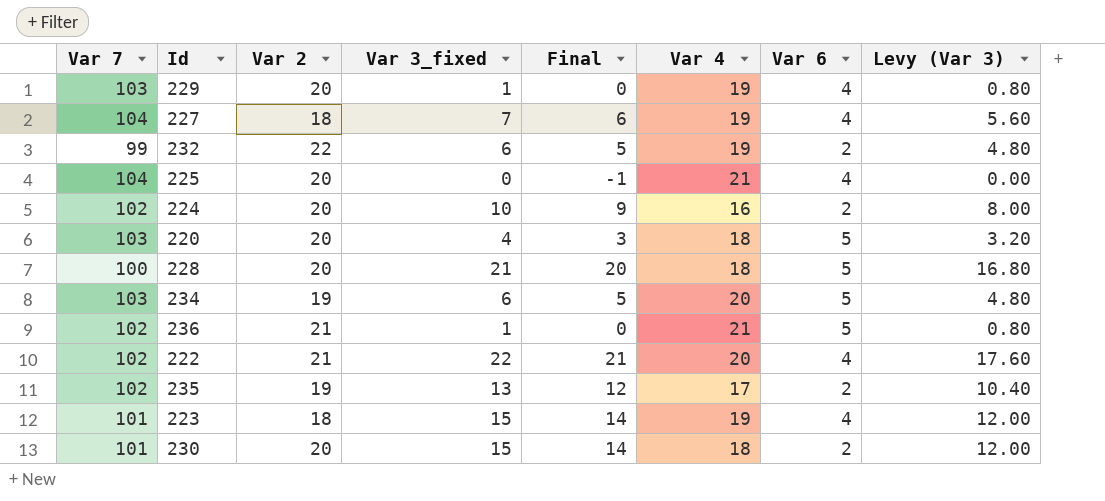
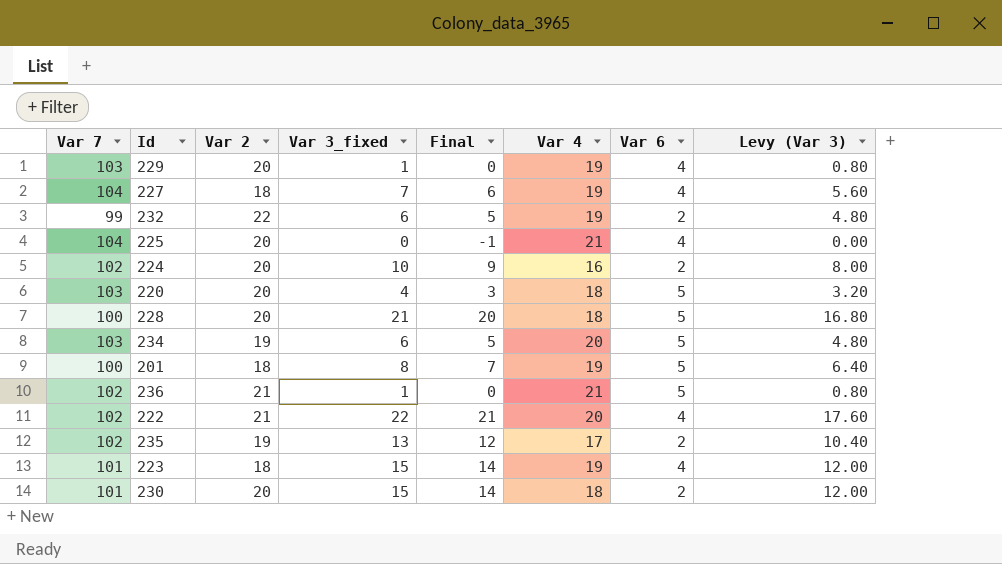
row 201: none -> 100 | 18 | 8 | 7 | 19 | 5 | 6.40

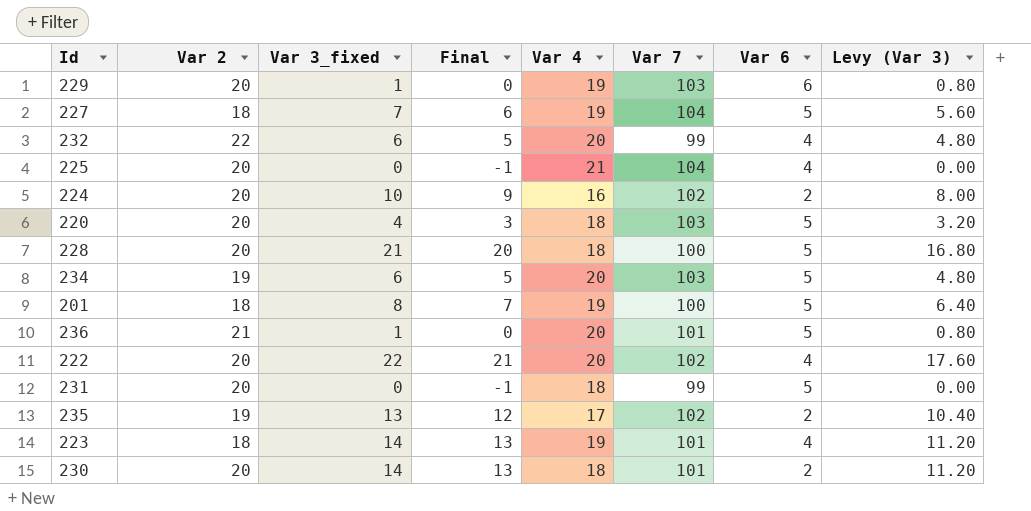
column Var 7 | position: 1 -> 6
229 | Var 6: 4 -> 6
227 | Var 6: 4 -> 5
232 | Var 4: 19 -> 20
232 | Var 6: 2 -> 4
236 | Var 4: 21 -> 20
236 | Var 7: 102 -> 101
222 | Var 2: 21 -> 20
row 231: none -> 20 | 0 | -1 | 18 | 99 | 5 | 0.00
223 | Var 3_fixed: 15 -> 14
223 | Final: 14 -> 13
223 | Levy (Var 3): 12.00 -> 11.20
230 | Var 3_fixed: 15 -> 14
230 | Final: 14 -> 13
230 | Levy (Var 3): 12.00 -> 11.20

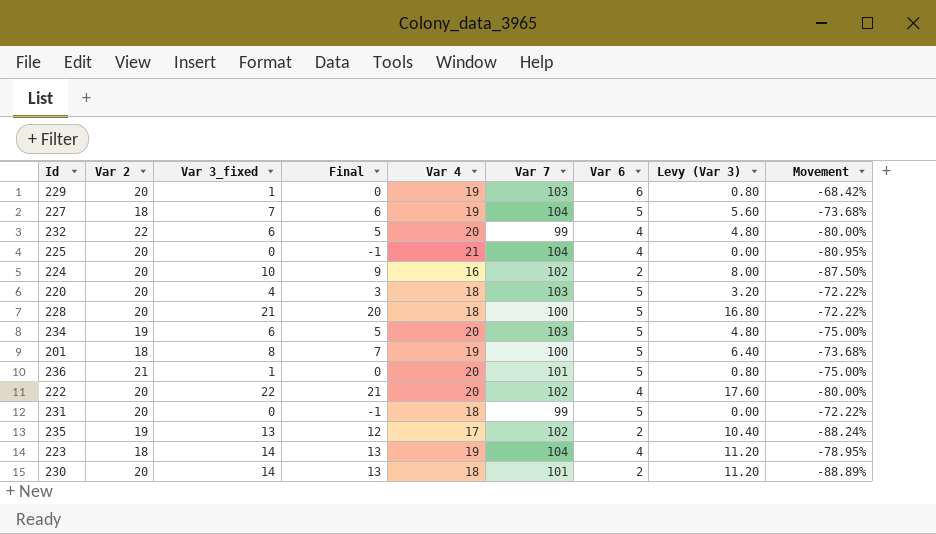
column Movement | formula: none -> ([Var 6] - [Var 4]) / [Var 4]
223 | Var 7: 101 -> 104

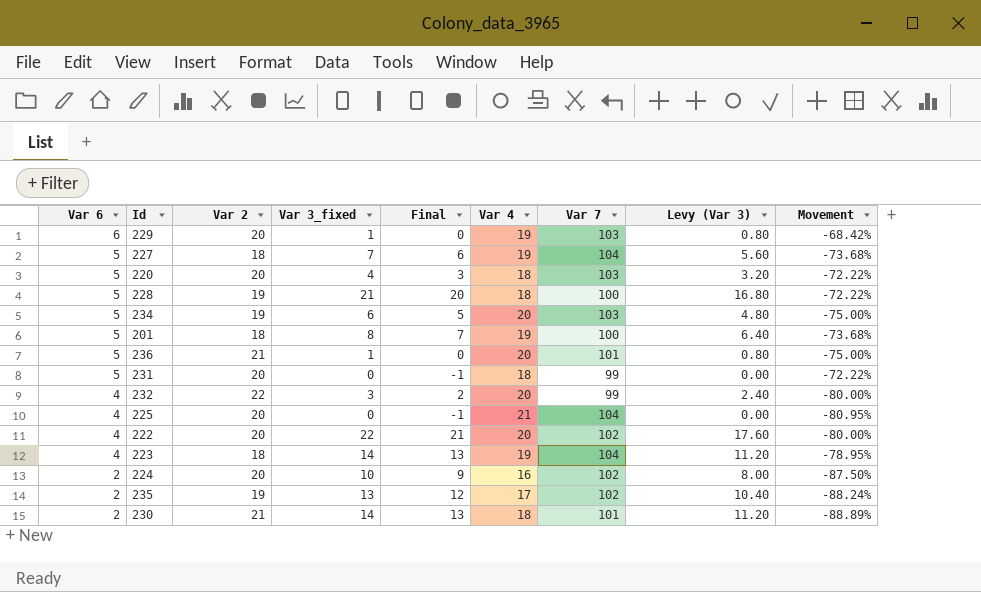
row order: none -> Var 6 descending
column Var 6 | position: 7 -> 1
228 | Var 2: 20 -> 19
232 | Var 3_fixed: 6 -> 3
232 | Final: 5 -> 2
232 | Levy (Var 3): 4.80 -> 2.40
230 | Var 2: 20 -> 21

